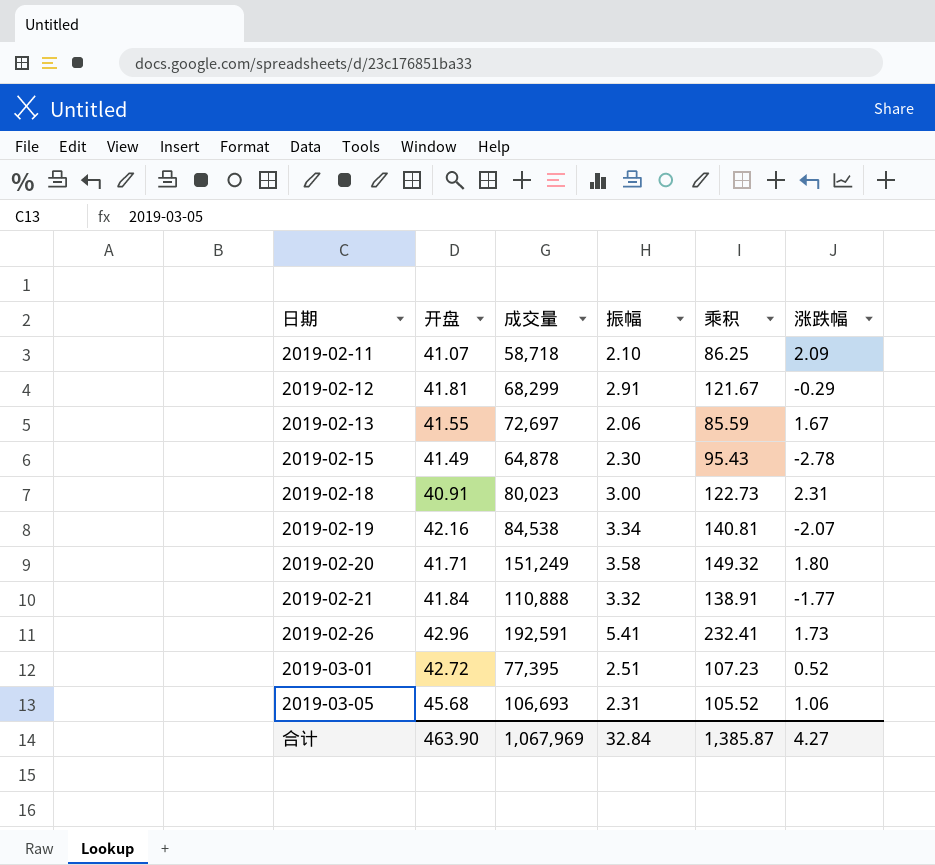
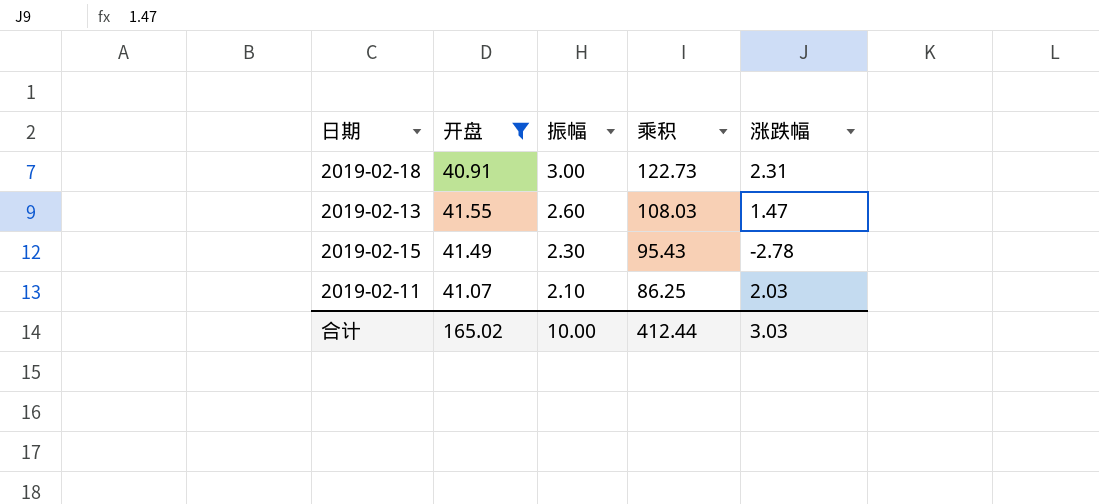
filter: none -> 开盘 <= 41.55
row order: 日期 ascending -> 振幅 descending
column 成交量 | position: 3 -> none
2019-02-13 | 振幅: 2.06 -> 2.60
2019-02-13 | 乘积: 85.59 -> 108.03
2019-02-13 | 涨跌幅: 1.67 -> 1.47
2019-02-11 | 涨跌幅: 2.09 -> 2.03
合计 | 开盘: 463.90 -> 165.02
合计 | 振幅: 32.84 -> 10.00
合计 | 乘积: 1,385.87 -> 412.44
合计 | 涨跌幅: 4.27 -> 3.03

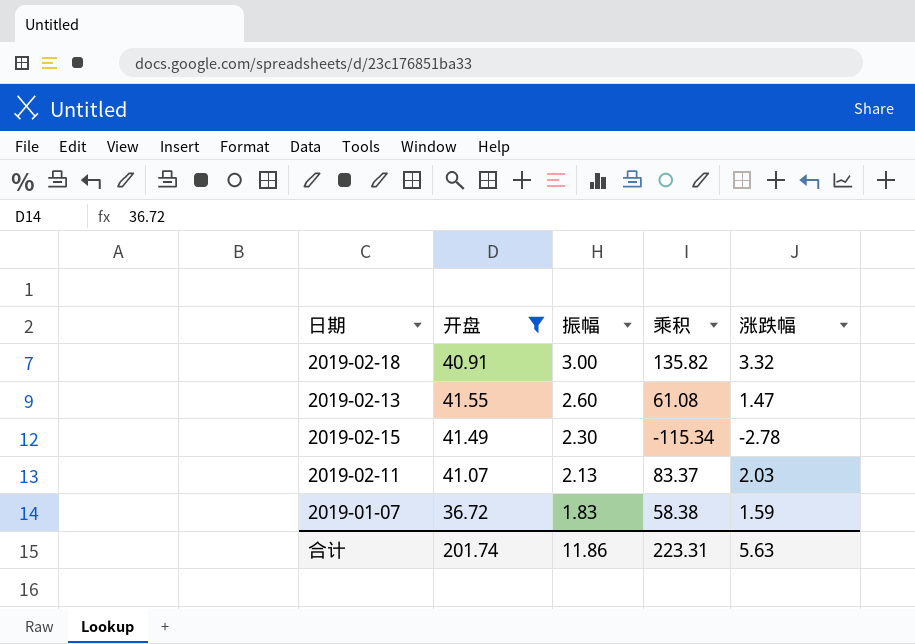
column 乘积 | formula: [开盘] * [振幅] -> [开盘] * [涨跌幅]
2019-02-18 | 涨跌幅: 2.31 -> 3.32
2019-02-11 | 振幅: 2.10 -> 2.13
row 2019-01-07: none -> 36.72 | 1.83 | 58.38 | 1.59
合计 | 开盘: 165.02 -> 201.74
合计 | 振幅: 10.00 -> 11.86
合计 | 乘积: 412.44 -> 223.31
合计 | 涨跌幅: 3.03 -> 5.63

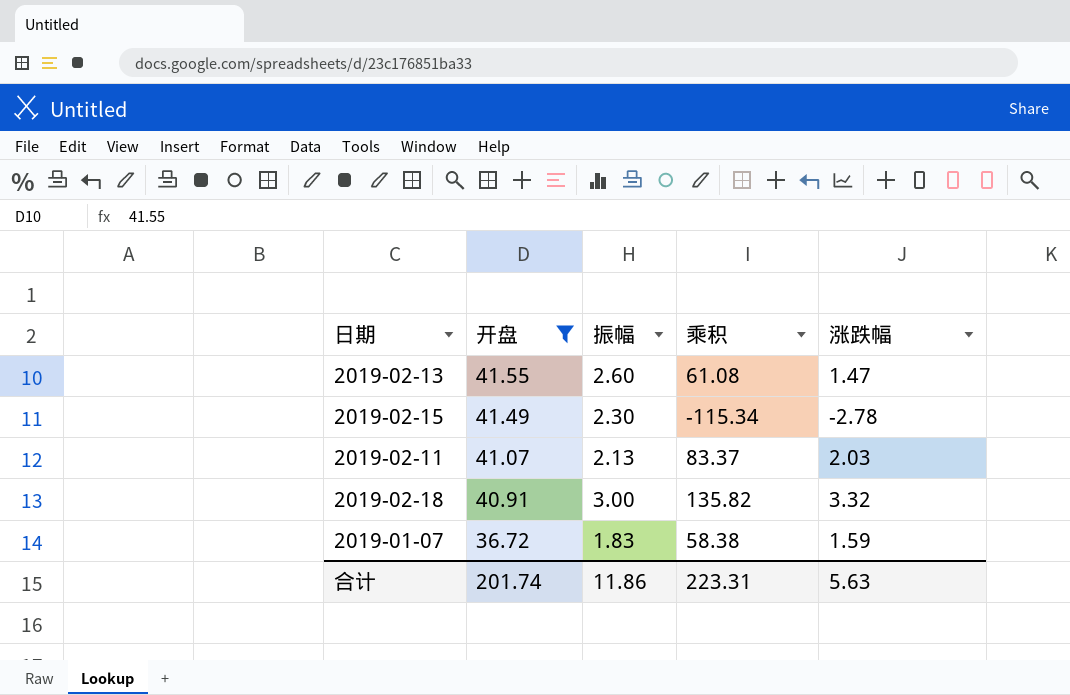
row order: 振幅 descending -> 开盘 descending

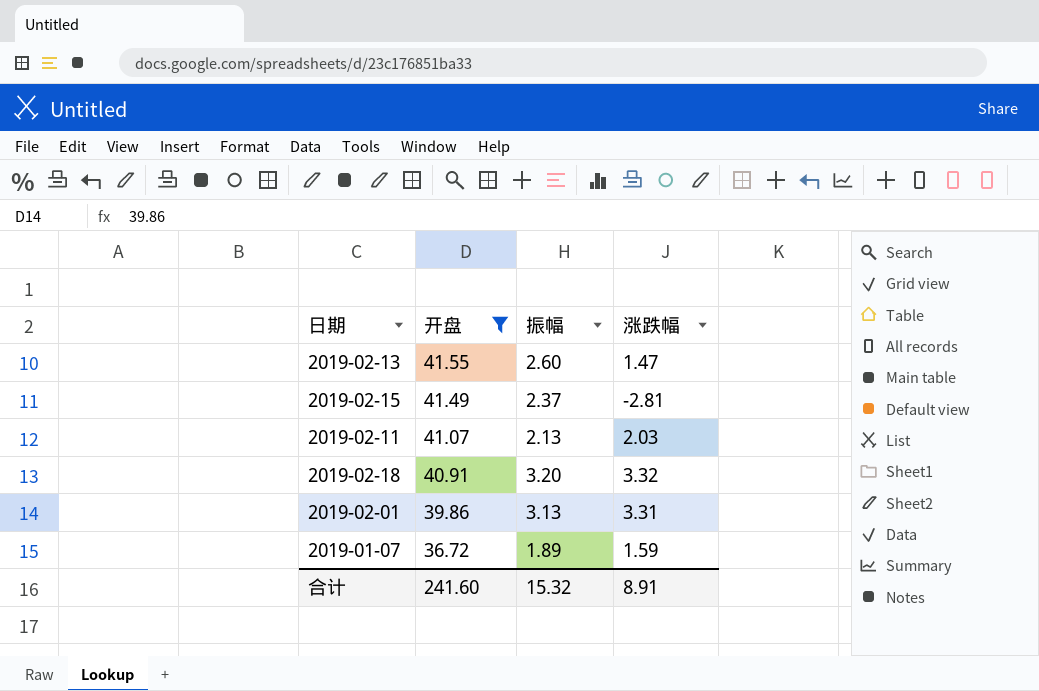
column 乘积 | formula: [开盘] * [涨跌幅] -> none
2019-02-15 | 振幅: 2.30 -> 2.37
2019-02-15 | 涨跌幅: -2.78 -> -2.81
2019-02-18 | 振幅: 3.00 -> 3.20
row 2019-02-01: none -> 39.86 | 3.13 | 3.31
2019-01-07 | 振幅: 1.83 -> 1.89
合计 | 开盘: 201.74 -> 241.60
合计 | 振幅: 11.86 -> 15.32
合计 | 涨跌幅: 5.63 -> 8.91

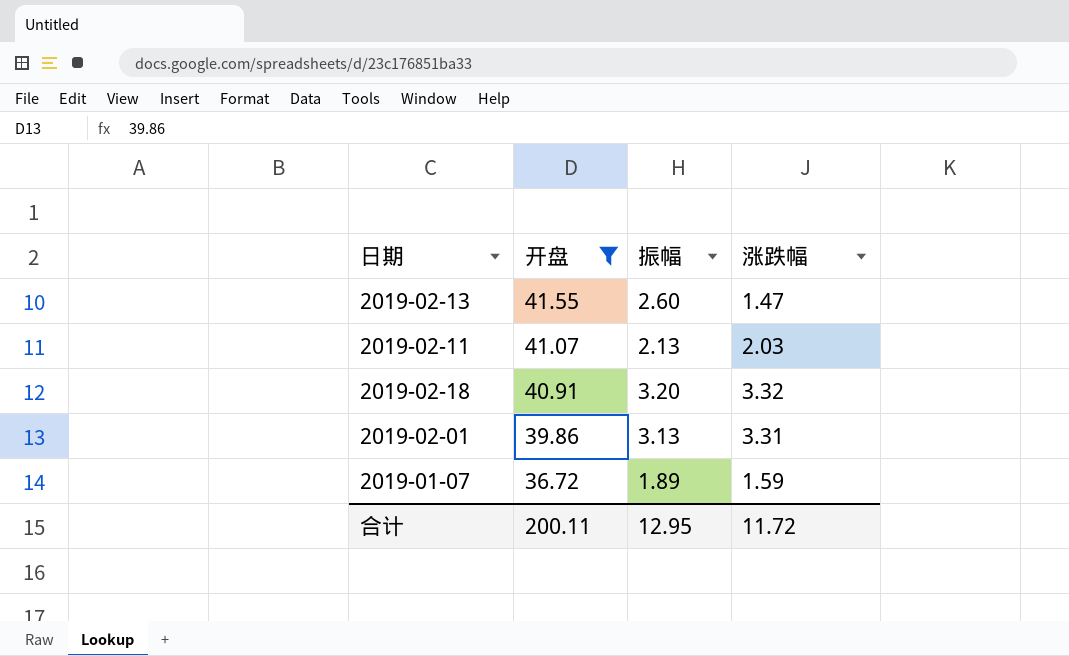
row 2019-02-15: 41.49 | 2.37 | -2.81 -> none
合计 | 开盘: 241.60 -> 200.11
合计 | 振幅: 15.32 -> 12.95
合计 | 涨跌幅: 8.91 -> 11.72

